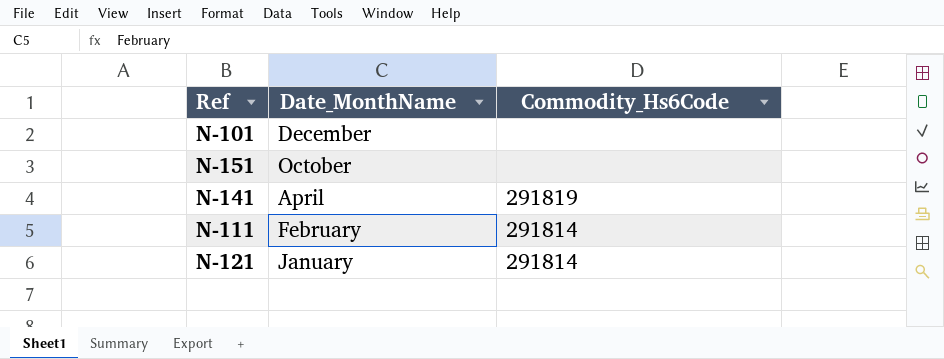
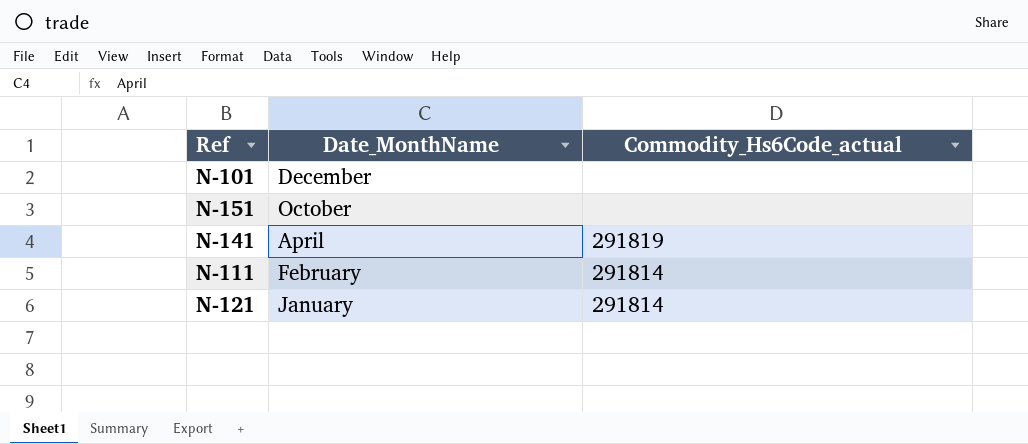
column name: Commodity_Hs6Code -> Commodity_Hs6Code_actual

